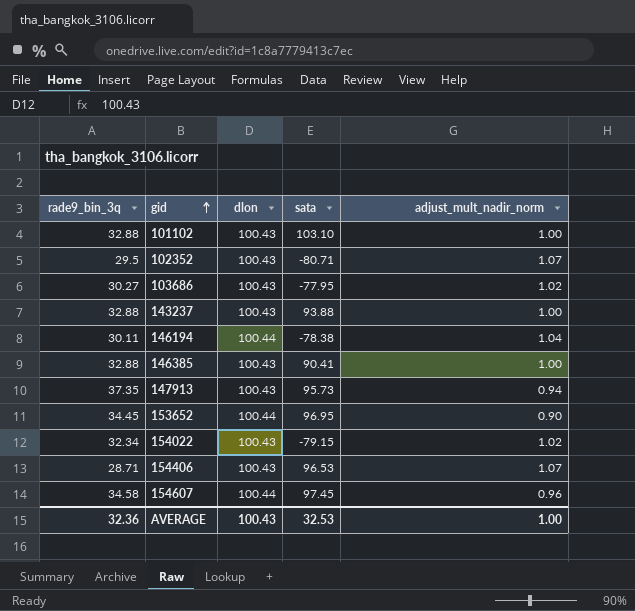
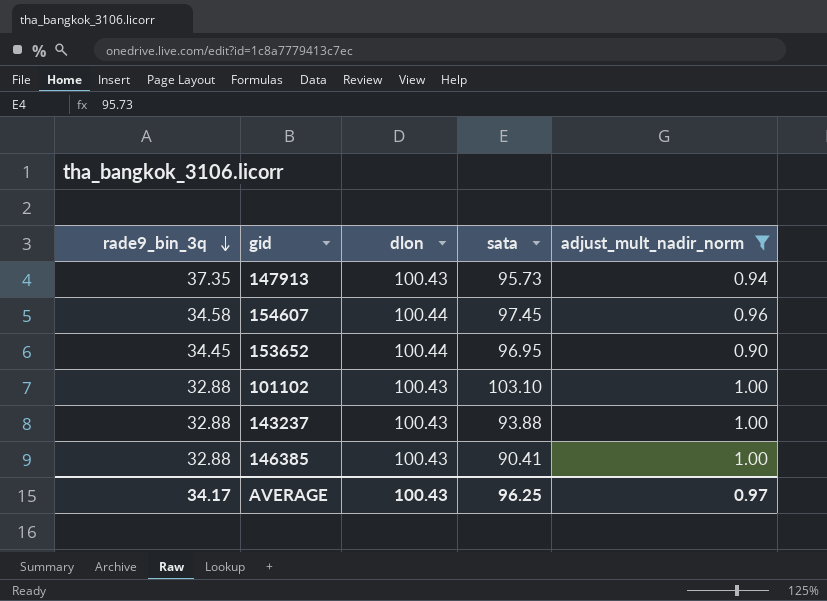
filter: none -> adjust_mult_nadir_norm <= 1.00
row order: gid ascending -> rade9_bin_3q descending
AVERAGE | rade9_bin_3q: 32.36 -> 34.17
AVERAGE | sata: 32.53 -> 96.25
AVERAGE | adjust_mult_nadir_norm: 1.00 -> 0.97

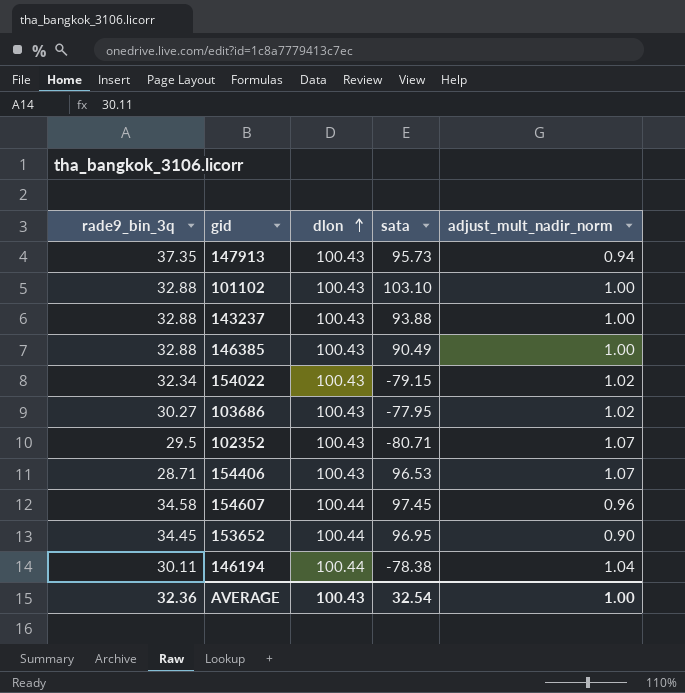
filter: adjust_mult_nadir_norm <= 1.00 -> none
row order: rade9_bin_3q descending -> dlon ascending
146385 | sata: 90.41 -> 90.49
AVERAGE | rade9_bin_3q: 34.17 -> 32.36
AVERAGE | sata: 96.25 -> 32.54
AVERAGE | adjust_mult_nadir_norm: 0.97 -> 1.00

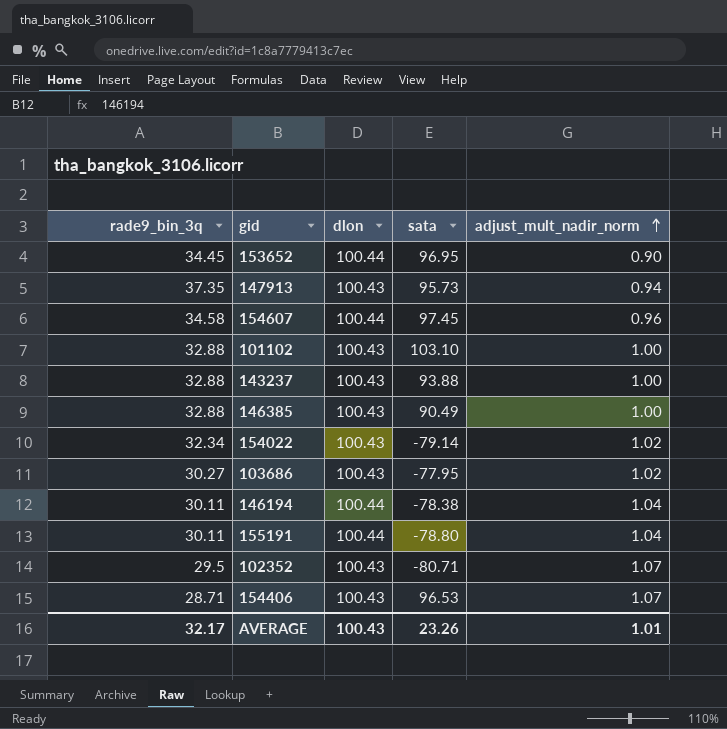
row order: dlon ascending -> adjust_mult_nadir_norm ascending
154022 | sata: -79.15 -> -79.14
row 155191: none -> 30.11 | 100.44 | -78.80 | 1.04
AVERAGE | rade9_bin_3q: 32.36 -> 32.17
AVERAGE | sata: 32.54 -> 23.26
AVERAGE | adjust_mult_nadir_norm: 1.00 -> 1.01

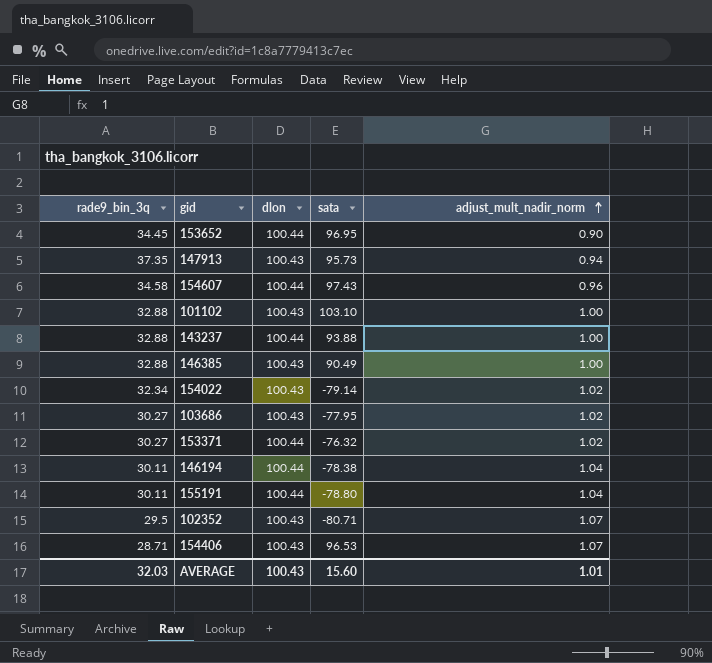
154607 | sata: 97.45 -> 97.43
143237 | dlon: 100.43 -> 100.44
row 153371: none -> 30.27 | 100.44 | -76.32 | 1.02
AVERAGE | rade9_bin_3q: 32.17 -> 32.03
AVERAGE | sata: 23.26 -> 15.60

